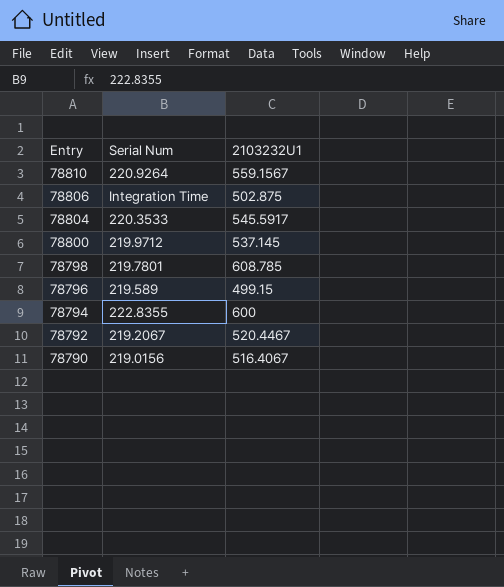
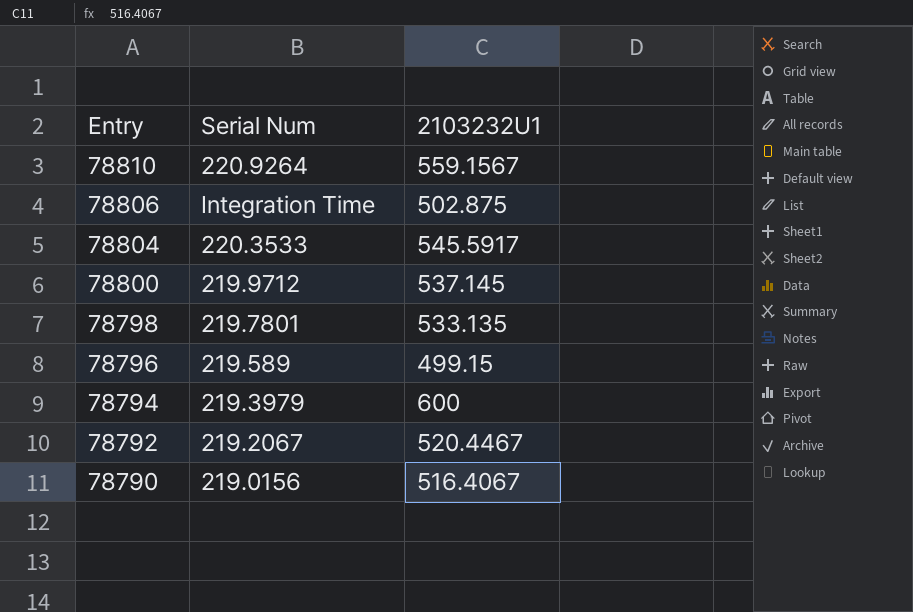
78798 | 2103232U1: 608.785 -> 533.135
78794 | Serial Num: 222.8355 -> 219.3979

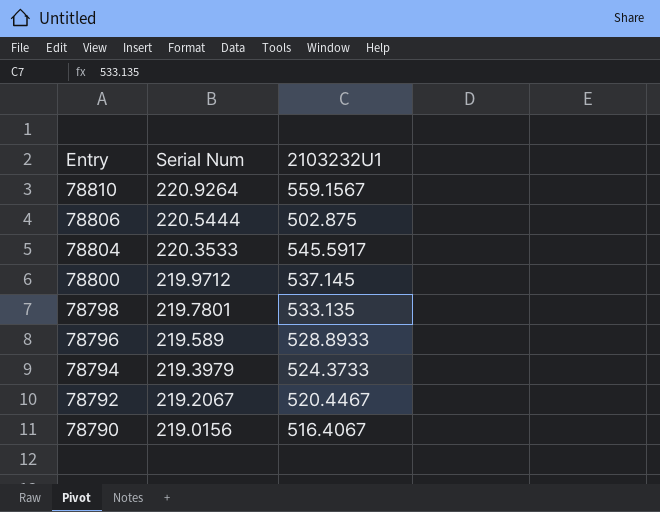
78806 | Serial Num: Integration Time -> 220.5444
78796 | 2103232U1: 499.15 -> 528.8933
78794 | 2103232U1: 600 -> 524.3733

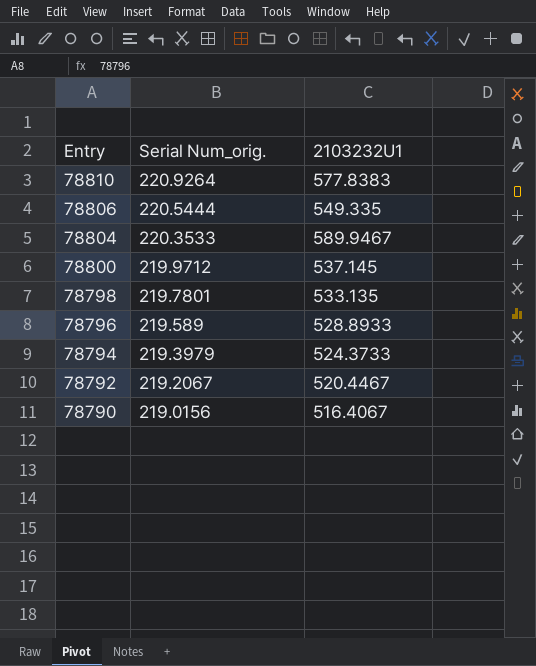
column name: Serial Num -> Serial Num_orig.
78810 | 2103232U1: 559.1567 -> 577.8383
78806 | 2103232U1: 502.875 -> 549.335
78804 | 2103232U1: 545.5917 -> 589.9467

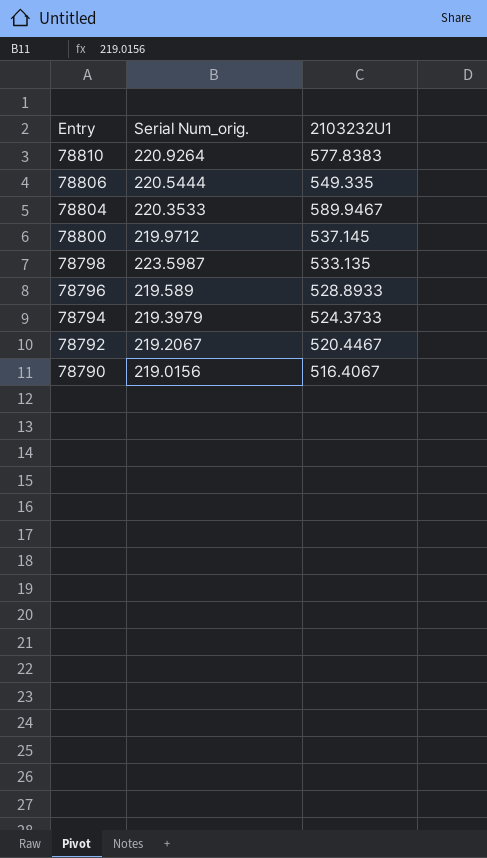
78798 | Serial Num_orig.: 219.7801 -> 223.5987

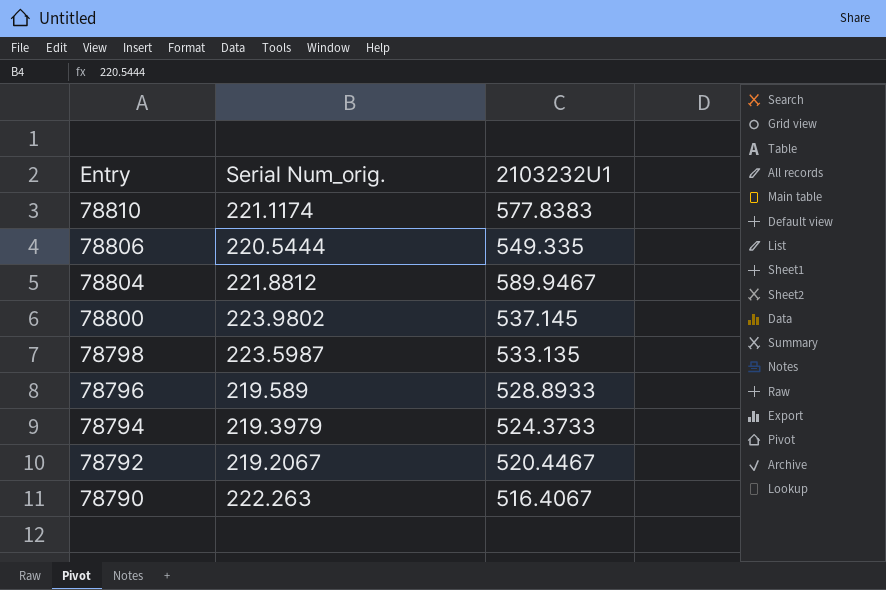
78810 | Serial Num_orig.: 220.9264 -> 221.1174
78804 | Serial Num_orig.: 220.3533 -> 221.8812
78800 | Serial Num_orig.: 219.9712 -> 223.9802
78790 | Serial Num_orig.: 219.0156 -> 222.263

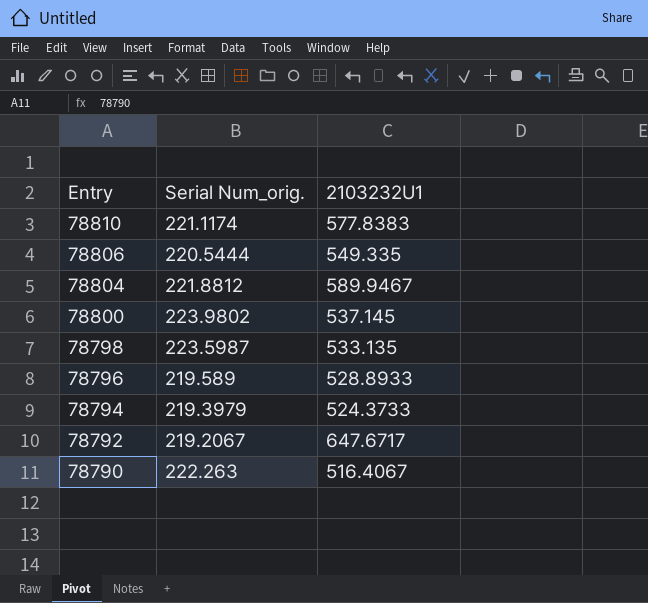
78792 | 2103232U1: 520.4467 -> 647.6717

